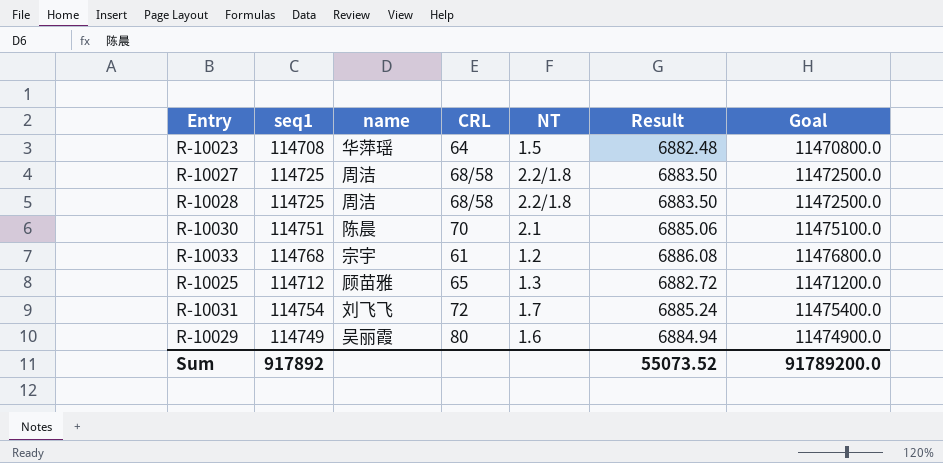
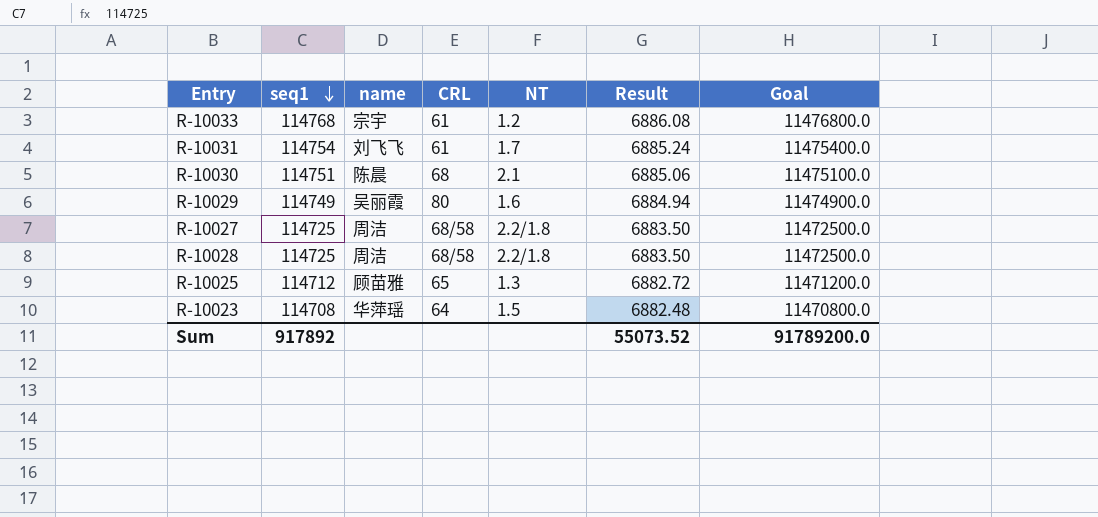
row order: none -> seq1 descending
R-10031 | CRL: 72 -> 61
R-10030 | CRL: 70 -> 68

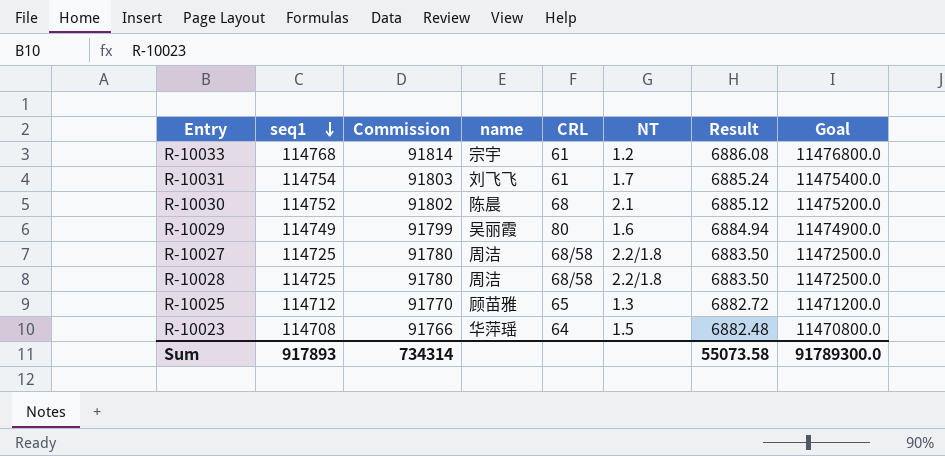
column Commission | formula: none -> [seq1] * 0.8
R-10030 | seq1: 114751 -> 114752
R-10030 | Result: 6885.06 -> 6885.12
R-10030 | Goal: 11475100.0 -> 11475200.0
Sum | seq1: 917892 -> 917893
Sum | Result: 55073.52 -> 55073.58
Sum | Goal: 91789200.0 -> 91789300.0

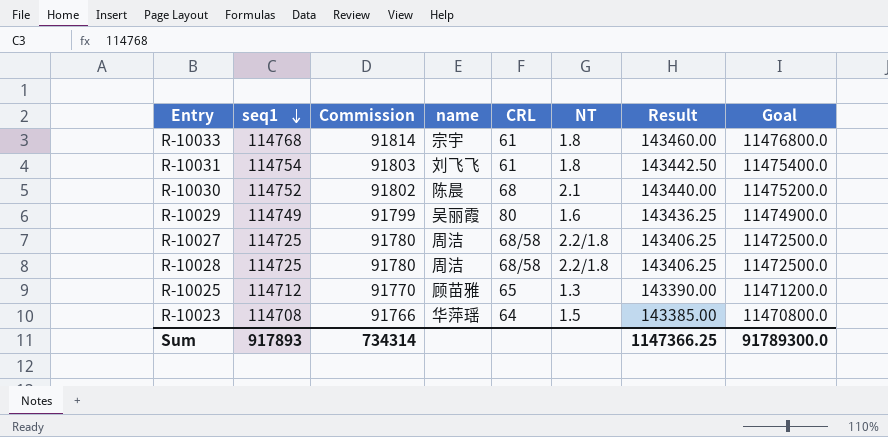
column Result | formula: [seq1] * 0.06 -> [seq1] * 1.25
R-10033 | NT: 1.2 -> 1.8
R-10031 | NT: 1.7 -> 1.8
Sum | Result: 55073.58 -> 1147366.25

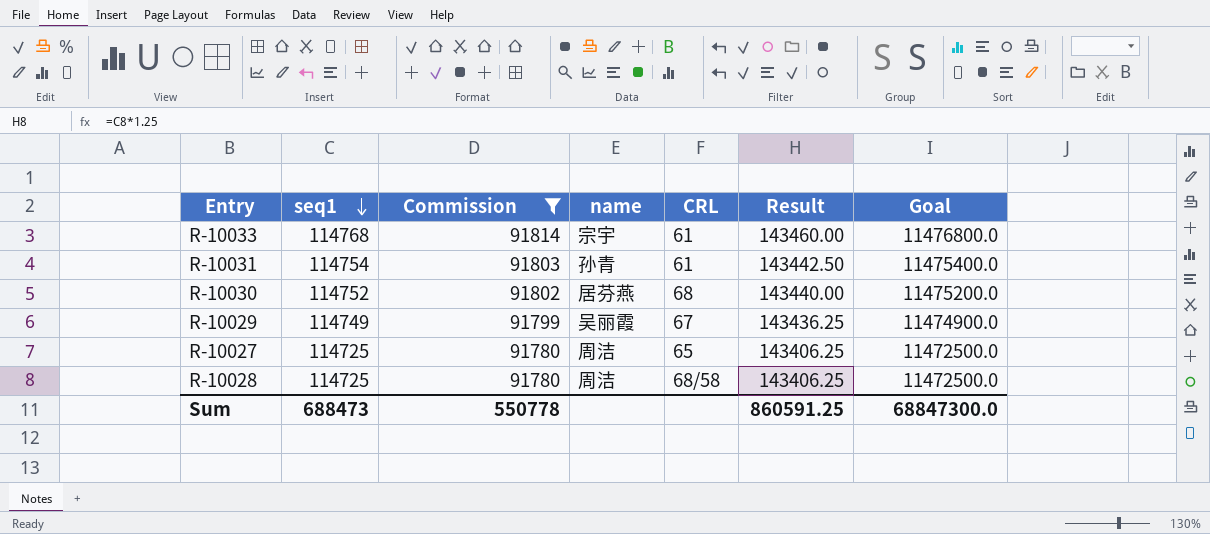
filter: none -> Commission >= 91780
column NT | position: 6 -> none
R-10031 | name: 刘飞飞 -> 孙青
R-10030 | name: 陈晨 -> 居芬燕
R-10029 | CRL: 80 -> 67
R-10027 | CRL: 68/58 -> 65
Sum | seq1: 917893 -> 688473
Sum | Commission: 734314 -> 550778
Sum | Result: 1147366.25 -> 860591.25
Sum | Goal: 91789300.0 -> 68847300.0

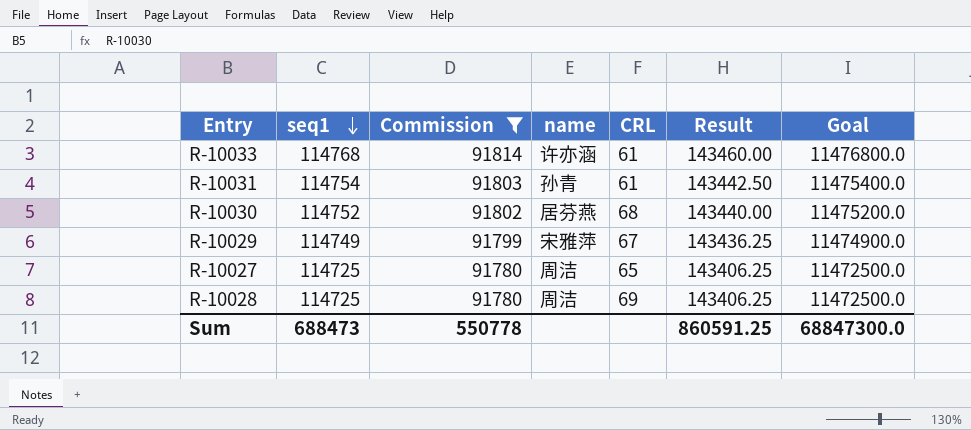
R-10033 | name: 宗宇 -> 许亦涵
R-10029 | name: 吴丽霞 -> 宋雅萍
R-10028 | CRL: 68/58 -> 69

